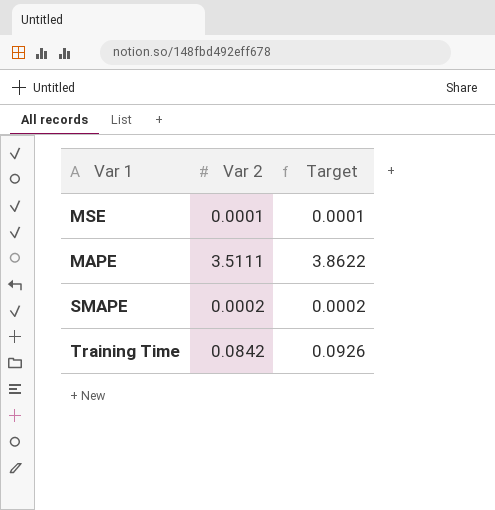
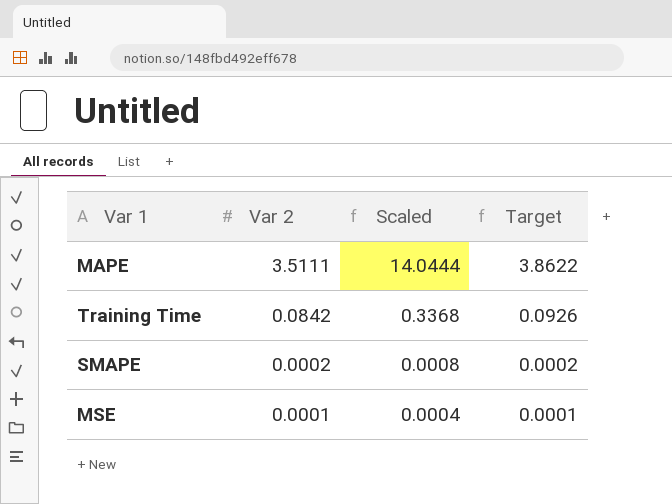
row order: none -> Var 2 descending
column Scaled | formula: none -> [Var 2] * 4

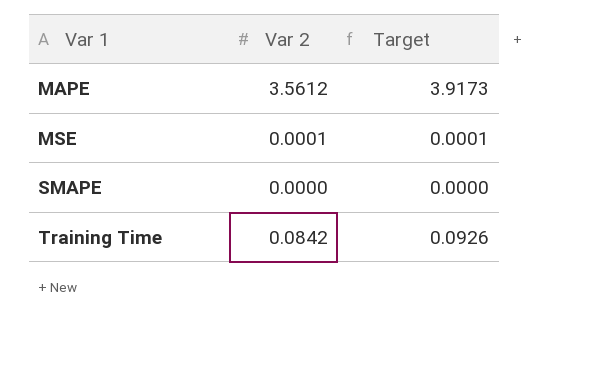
row order: Var 2 descending -> Var 1 ascending
column Scaled | formula: [Var 2] * 4 -> none
MAPE | Var 2: 3.5111 -> 3.5612
MAPE | Target: 3.8622 -> 3.9173
SMAPE | Var 2: 0.0002 -> 0.0000
SMAPE | Target: 0.0002 -> 0.0000

